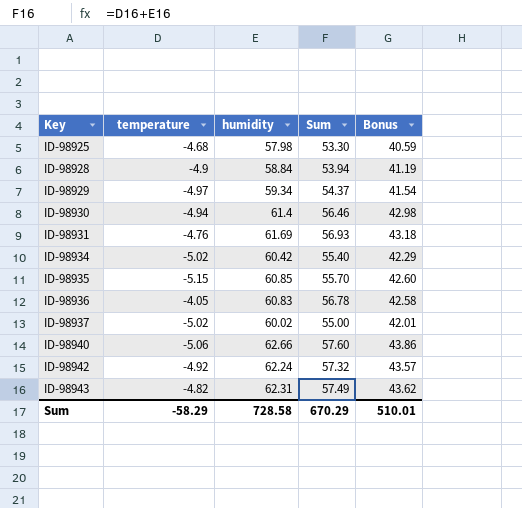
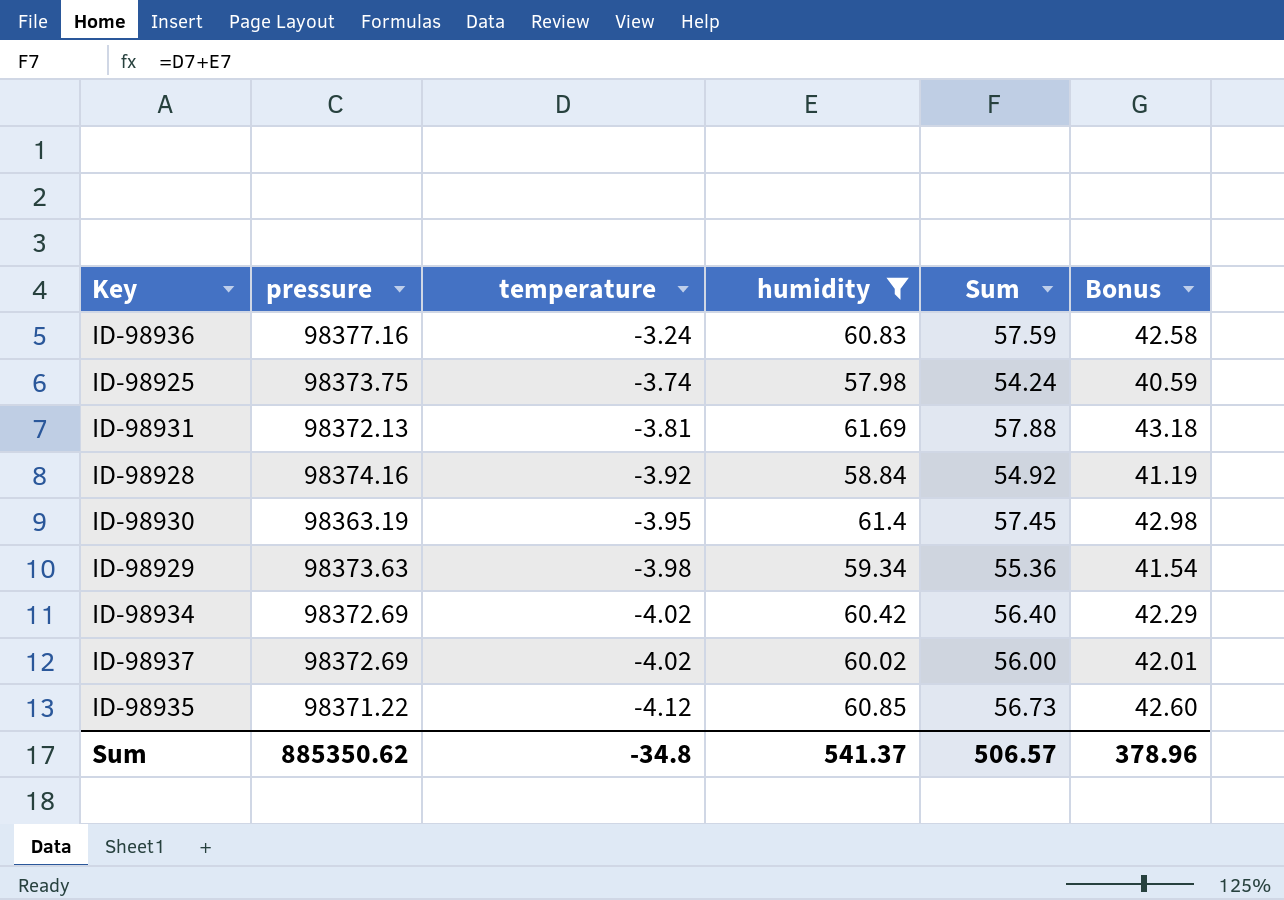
filter: none -> humidity <= 61.69
row order: Key ascending -> temperature descending
column pressure | position: none -> 2
ID-98936 | temperature: -4.05 -> -3.24
ID-98936 | Sum: 56.78 -> 57.59
ID-98925 | temperature: -4.68 -> -3.74
ID-98925 | Sum: 53.30 -> 54.24
ID-98931 | temperature: -4.76 -> -3.81
ID-98931 | Sum: 56.93 -> 57.88
ID-98928 | temperature: -4.9 -> -3.92
ID-98928 | Sum: 53.94 -> 54.92
ID-98930 | temperature: -4.94 -> -3.95
ID-98930 | Sum: 56.46 -> 57.45
ID-98929 | temperature: -4.97 -> -3.98
ID-98929 | Sum: 54.37 -> 55.36
ID-98934 | temperature: -5.02 -> -4.02
ID-98934 | Sum: 55.40 -> 56.40
ID-98937 | temperature: -5.02 -> -4.02
ID-98937 | Sum: 55.00 -> 56.00
ID-98935 | temperature: -5.15 -> -4.12
ID-98935 | Sum: 55.70 -> 56.73
Sum | temperature: -58.29 -> -34.8
Sum | humidity: 728.58 -> 541.37
Sum | Sum: 670.29 -> 506.57
Sum | Bonus: 510.01 -> 378.96

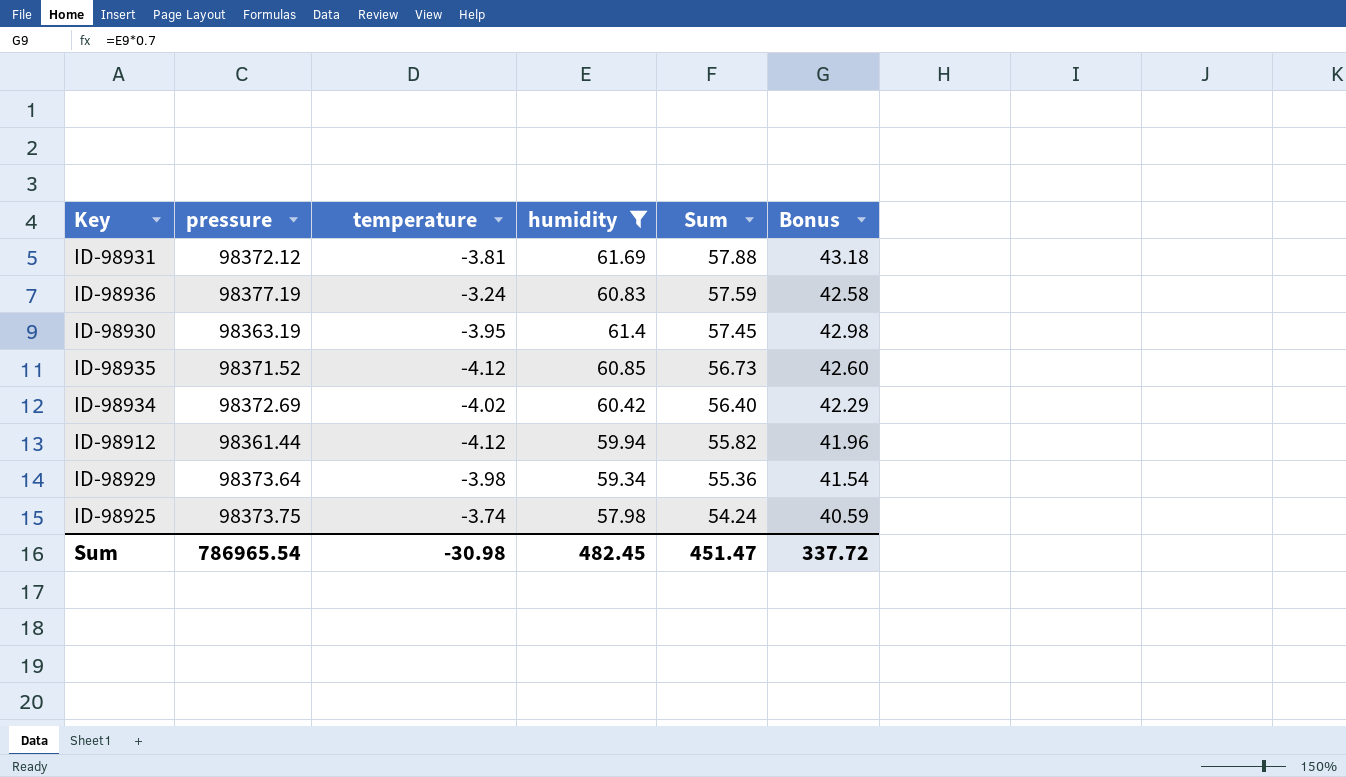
row order: temperature descending -> Sum descending
row ID-98928: 98374.16 | -3.92 | 58.84 | 54.92 | 41.19 -> none
row ID-98937: 98372.69 | -4.02 | 60.02 | 56.00 | 42.01 -> none
ID-98931 | pressure: 98372.13 -> 98372.12
ID-98936 | pressure: 98377.16 -> 98377.19
ID-98935 | pressure: 98371.22 -> 98371.52
row ID-98912: none -> 98361.44 | -4.12 | 59.94 | 55.82 | 41.96
ID-98929 | pressure: 98373.63 -> 98373.64
Sum | pressure: 885350.62 -> 786965.54
Sum | temperature: -34.8 -> -30.98
Sum | humidity: 541.37 -> 482.45
Sum | Sum: 506.57 -> 451.47
Sum | Bonus: 378.96 -> 337.72

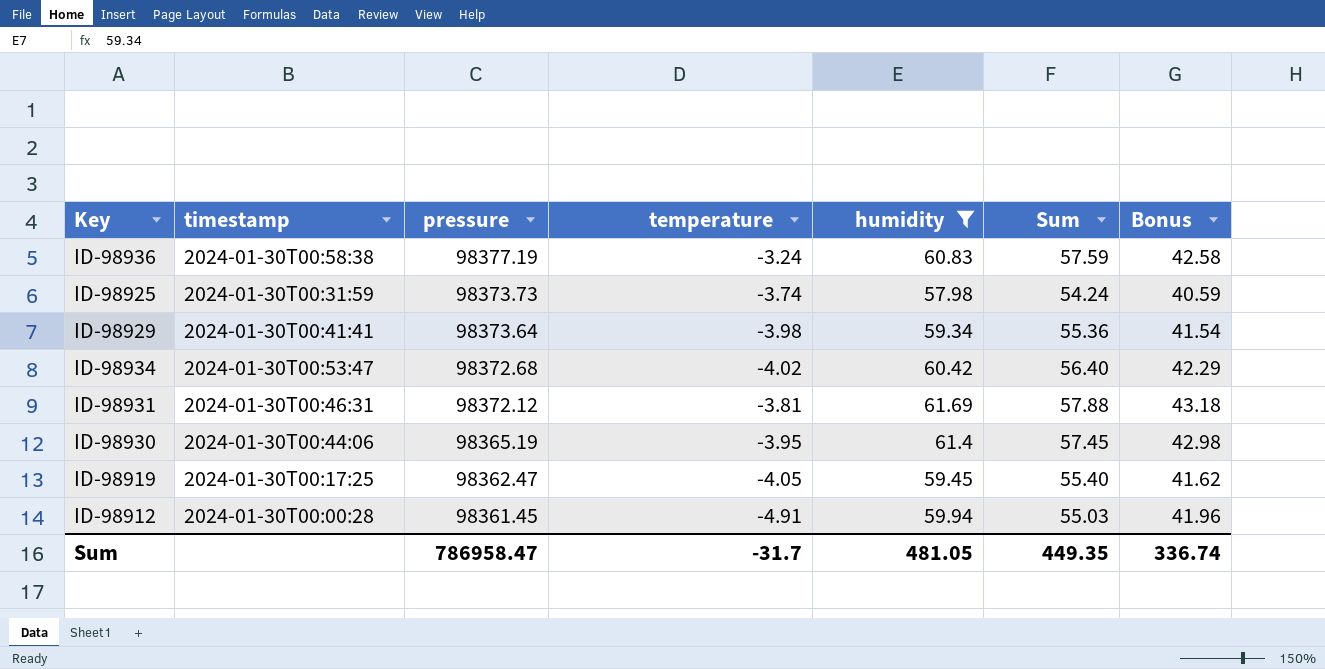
row order: Sum descending -> pressure descending
column timestamp | position: none -> 2
row ID-98935: 98371.52 | -4.12 | 60.85 | 56.73 | 42.60 -> none
ID-98925 | pressure: 98373.75 -> 98373.73
ID-98934 | pressure: 98372.69 -> 98372.68
ID-98930 | pressure: 98363.19 -> 98365.19
row ID-98919: none -> 2024-01-30T00:17:25 | 98362.47 | -4.05 | 59.45 | 55.40 | 41.62
ID-98912 | pressure: 98361.44 -> 98361.45
ID-98912 | temperature: -4.12 -> -4.91
ID-98912 | Sum: 55.82 -> 55.03
Sum | pressure: 786965.54 -> 786958.47
Sum | temperature: -30.98 -> -31.7
Sum | humidity: 482.45 -> 481.05
Sum | Sum: 451.47 -> 449.35
Sum | Bonus: 337.72 -> 336.74

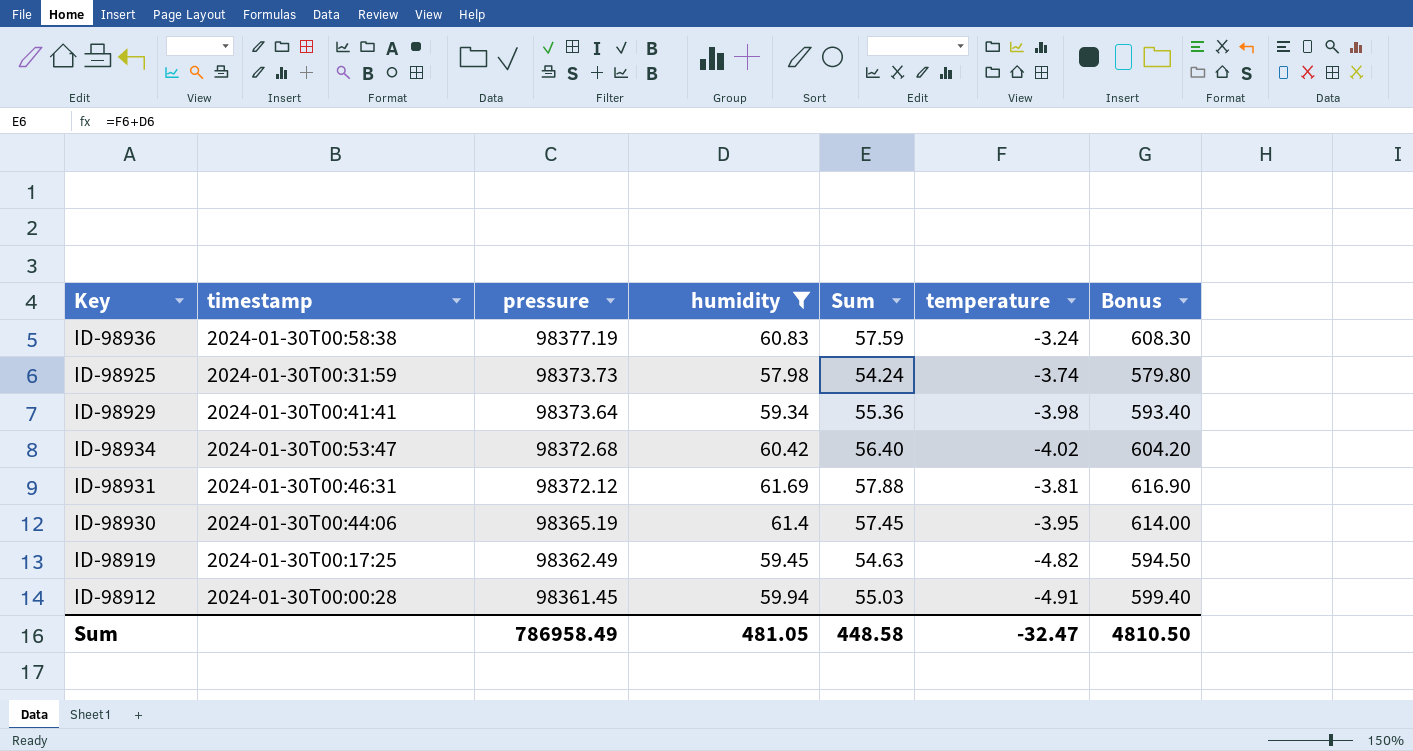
column temperature | position: 4 -> 6
column Bonus | formula: [humidity] * 0.7 -> [humidity] * 10
ID-98919 | pressure: 98362.47 -> 98362.49
ID-98919 | Sum: 55.40 -> 54.63
ID-98919 | temperature: -4.05 -> -4.82
Sum | pressure: 786958.47 -> 786958.49
Sum | Sum: 449.35 -> 448.58
Sum | temperature: -31.7 -> -32.47
Sum | Bonus: 336.74 -> 4810.50

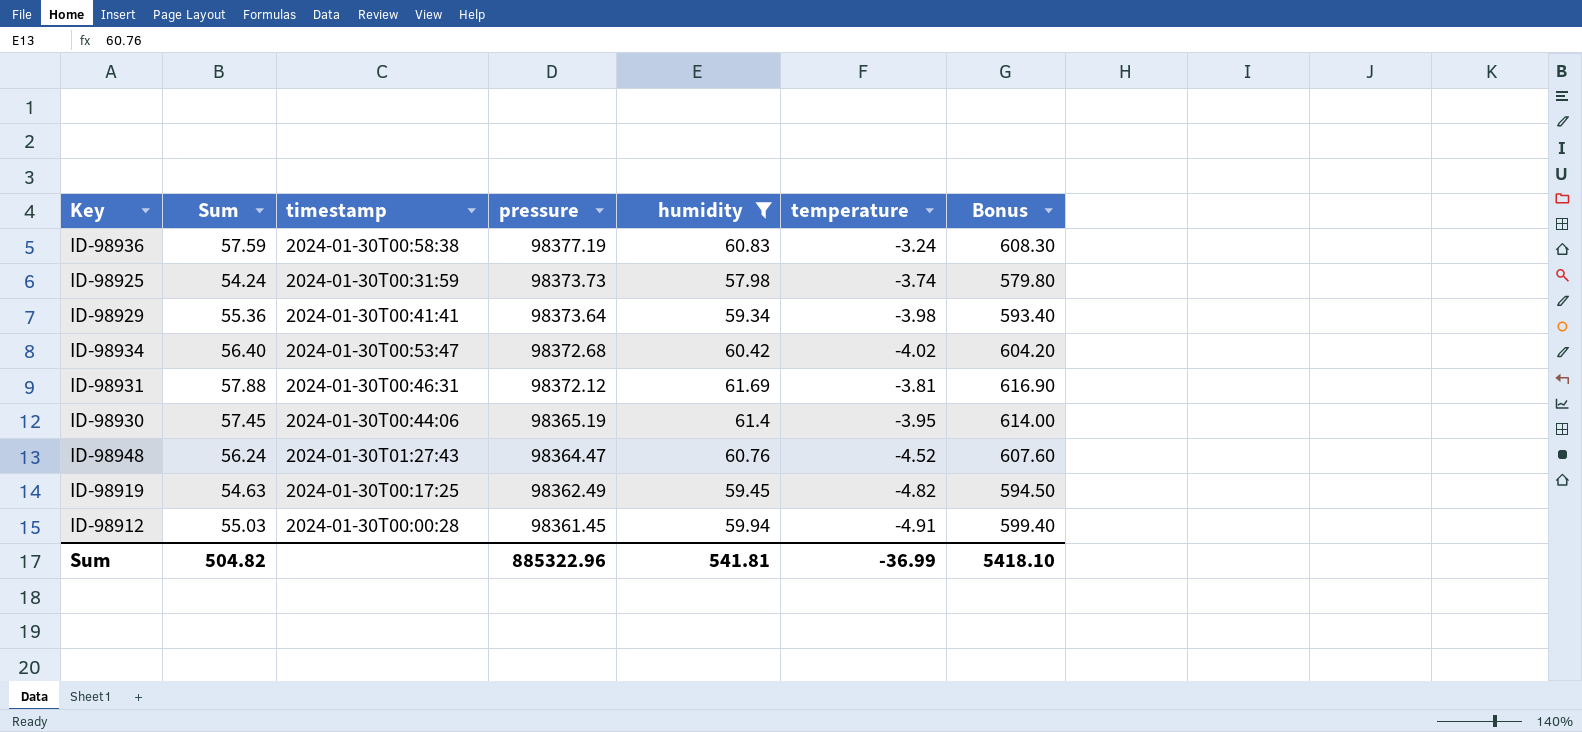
column Sum | position: 5 -> 2
row ID-98948: none -> 56.24 | 2024-01-30T01:27:43 | 98364.47 | 60.76 | -4.52 | 607.60
Sum | Sum: 448.58 -> 504.82
Sum | pressure: 786958.49 -> 885322.96
Sum | humidity: 481.05 -> 541.81
Sum | temperature: -32.47 -> -36.99
Sum | Bonus: 4810.50 -> 5418.10

